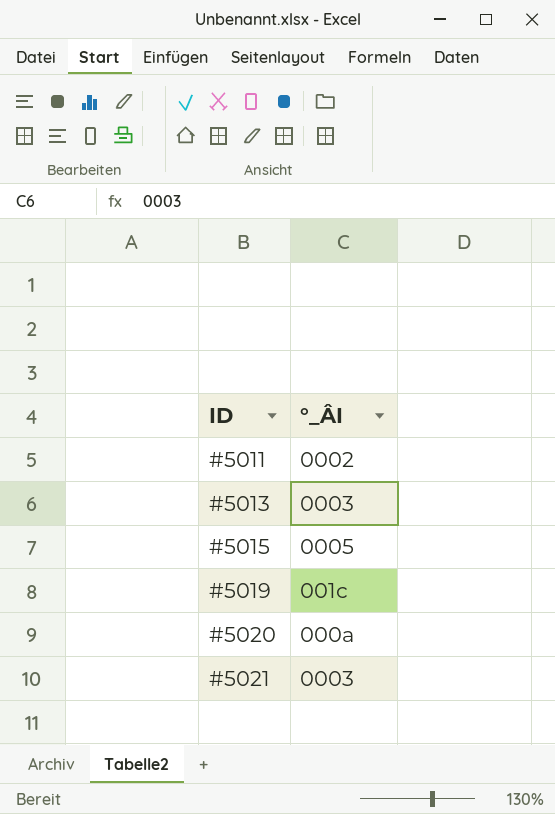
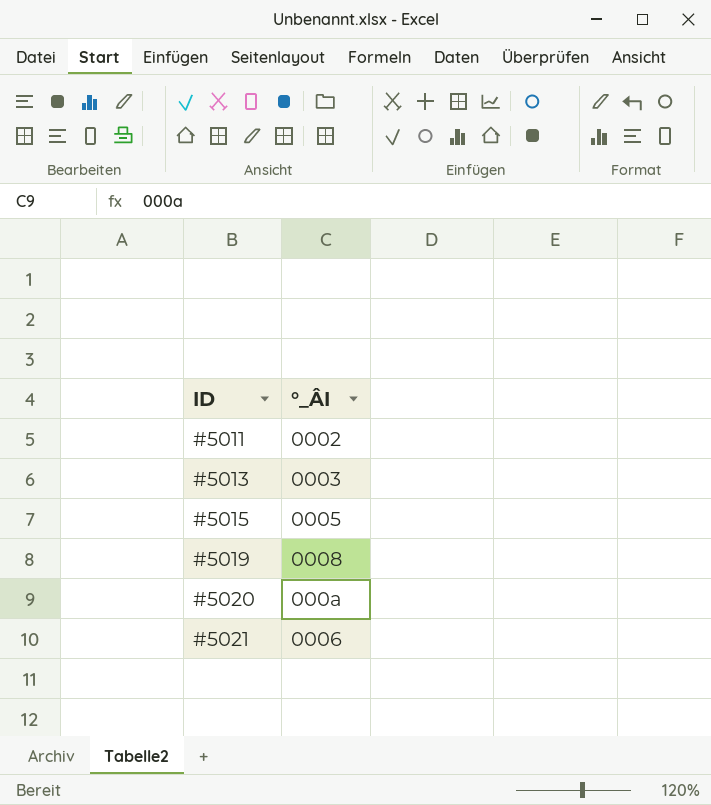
#5019 | °_ÂI: 001c -> 0008
#5021 | °_ÂI: 0003 -> 0006

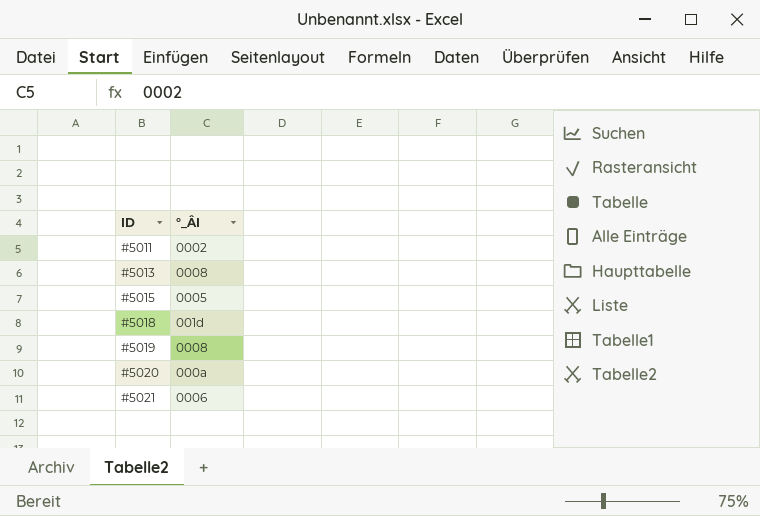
#5013 | °_ÂI: 0003 -> 0008
row #5018: none -> 001d

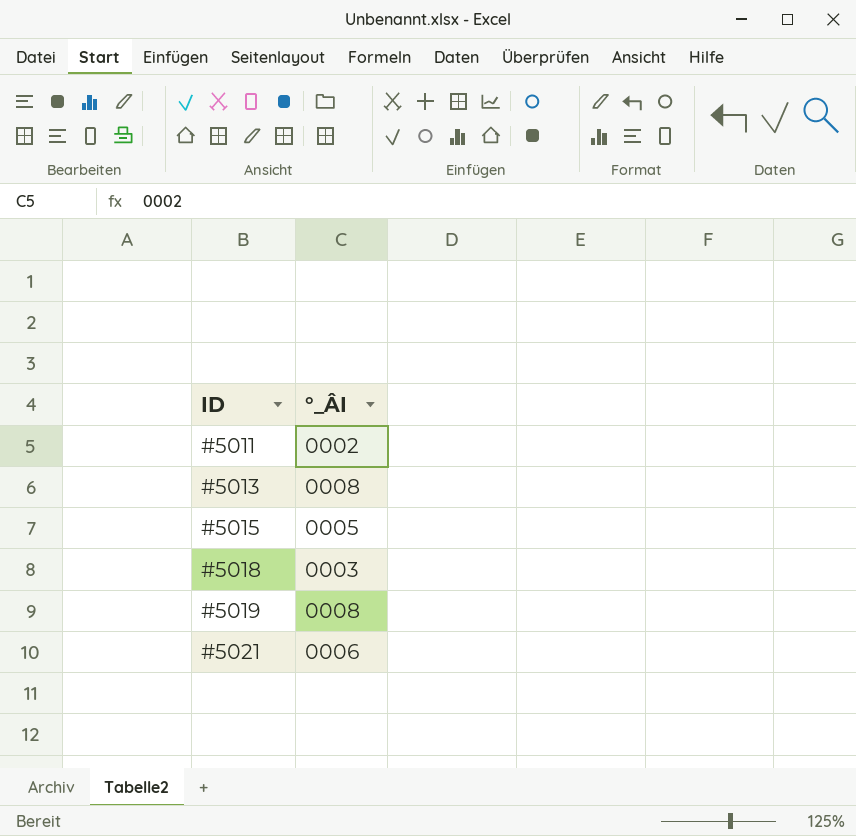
row #5020: 000a -> none
#5018 | °_ÂI: 001d -> 0003

